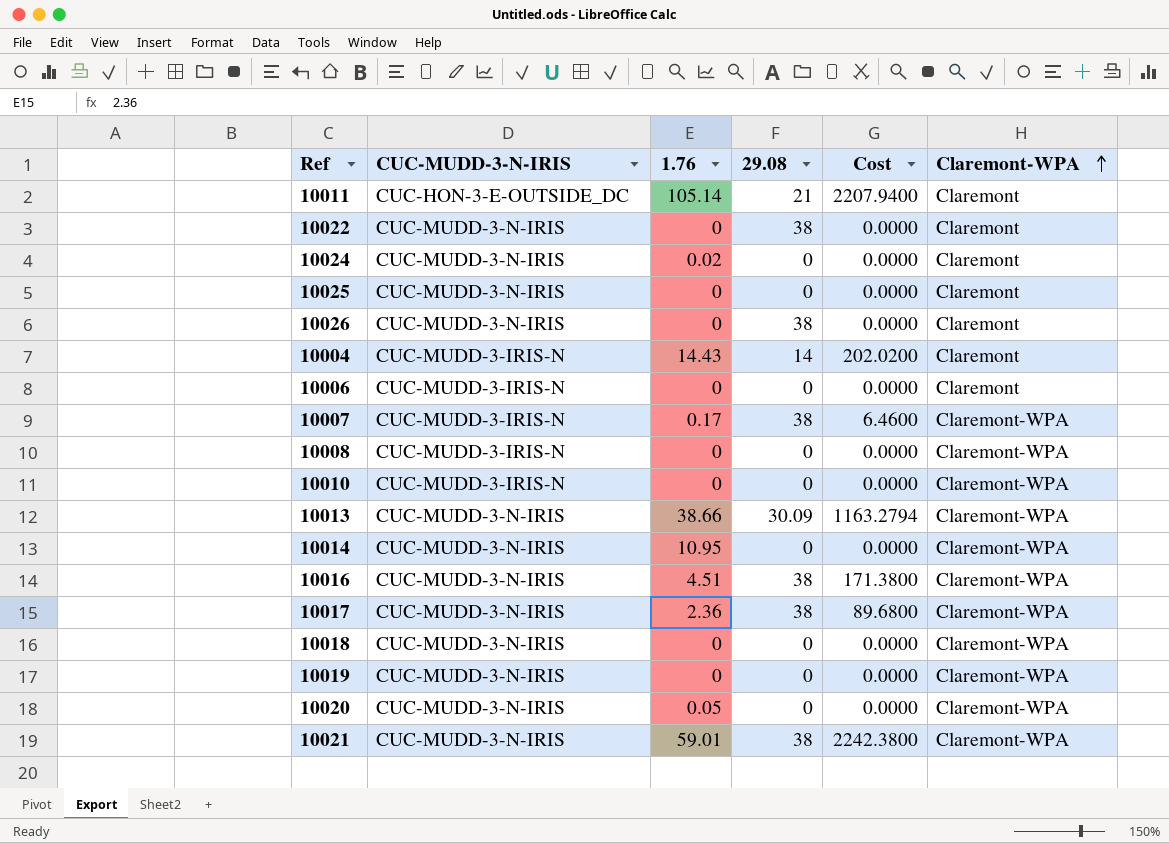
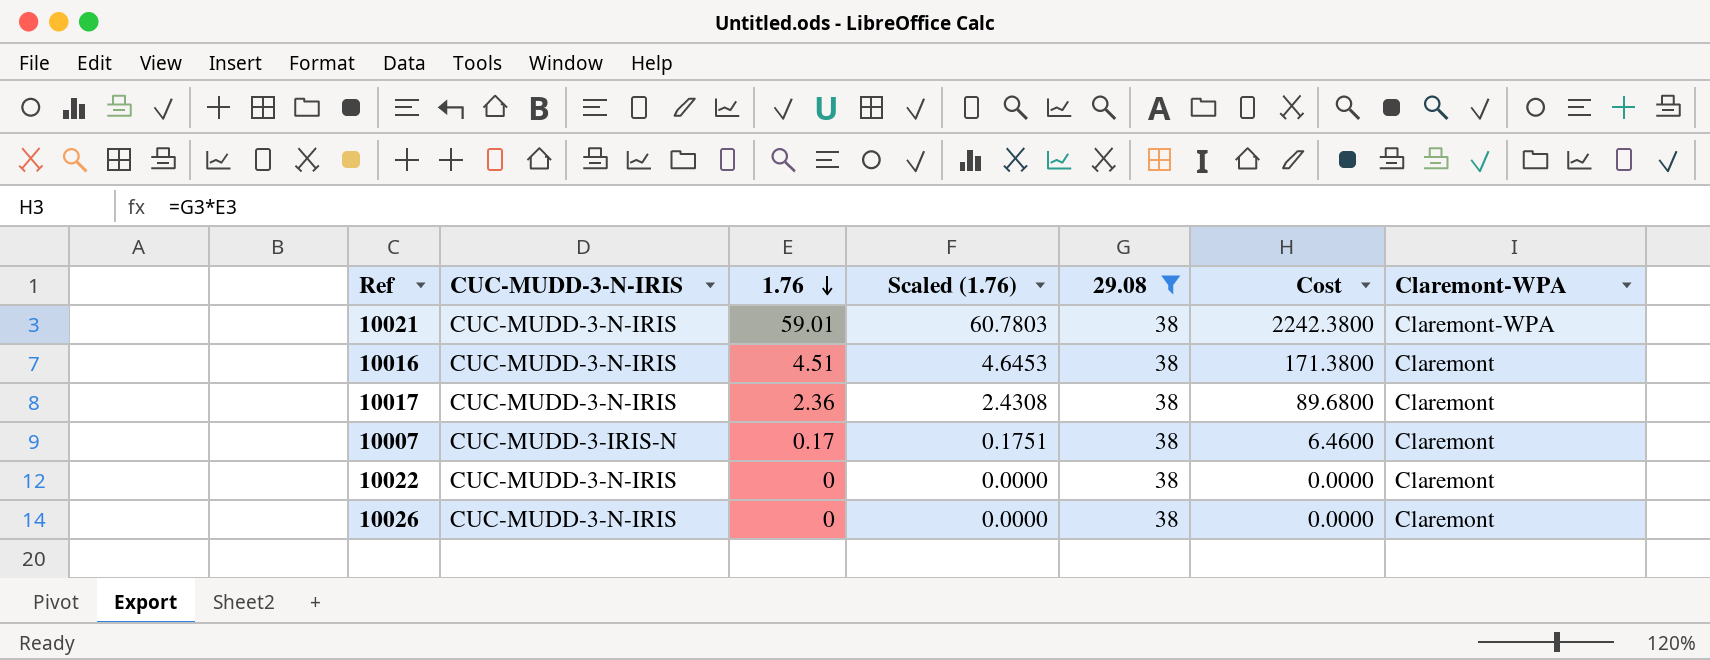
filter: none -> 29.08 = 38
row order: Claremont-WPA ascending -> 1.76 descending
column Scaled (1.76) | formula: none -> [1.76] * 1.03
10016 | Claremont-WPA: Claremont-WPA -> Claremont
10017 | Claremont-WPA: Claremont-WPA -> Claremont
10007 | Claremont-WPA: Claremont-WPA -> Claremont

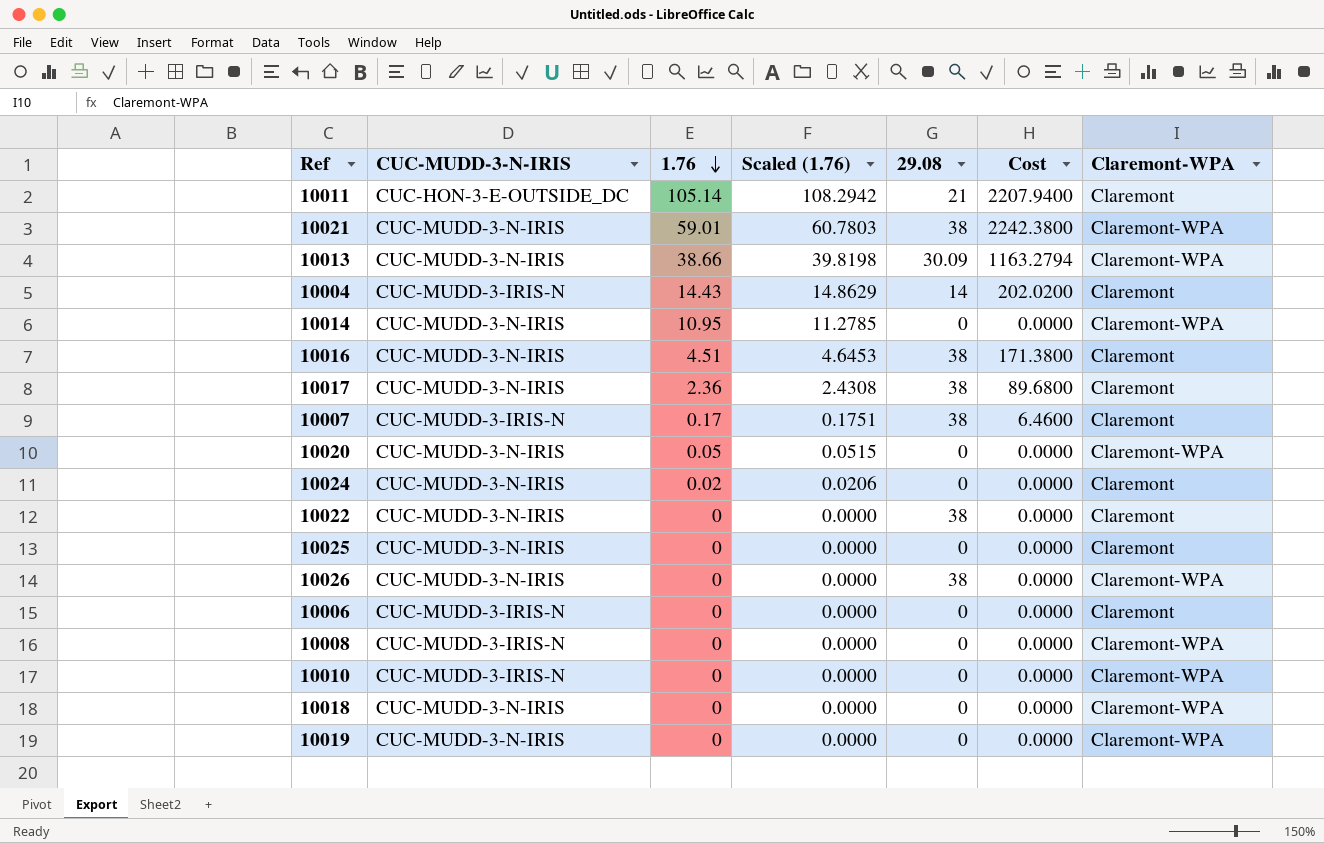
filter: 29.08 = 38 -> none
10026 | Claremont-WPA: Claremont -> Claremont-WPA

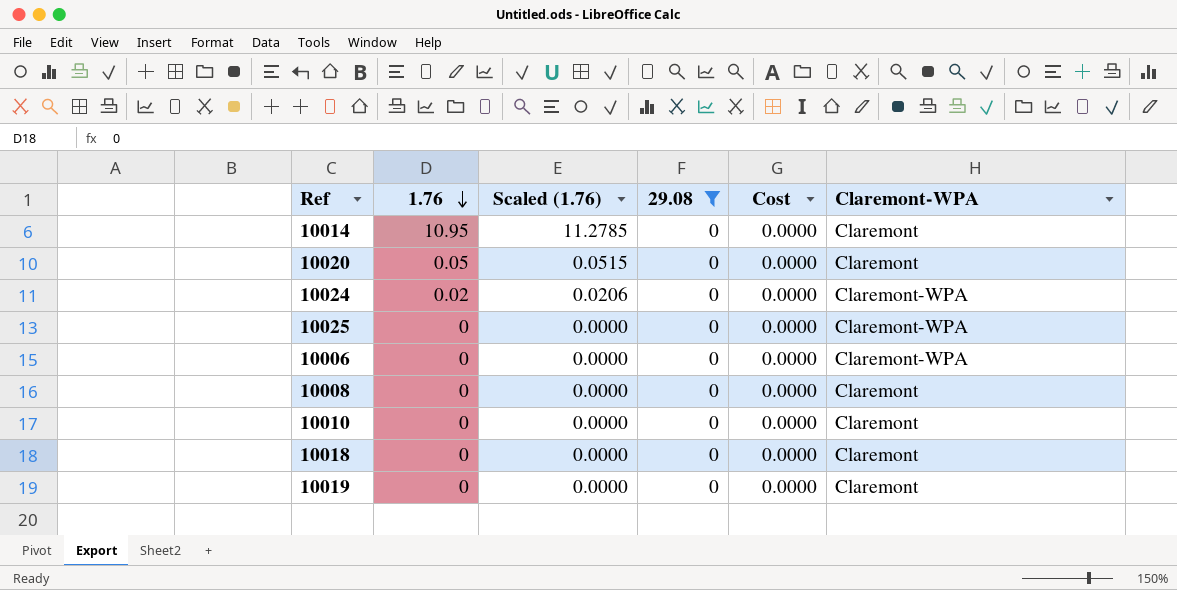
filter: none -> 29.08 = 0
column CUC-MUDD-3-N-IRIS | position: 2 -> none
10014 | Claremont-WPA: Claremont-WPA -> Claremont
10020 | Claremont-WPA: Claremont-WPA -> Claremont
10024 | Claremont-WPA: Claremont -> Claremont-WPA
10025 | Claremont-WPA: Claremont -> Claremont-WPA
10006 | Claremont-WPA: Claremont -> Claremont-WPA
10008 | Claremont-WPA: Claremont-WPA -> Claremont
10010 | Claremont-WPA: Claremont-WPA -> Claremont
10018 | Claremont-WPA: Claremont-WPA -> Claremont
10019 | Claremont-WPA: Claremont-WPA -> Claremont

